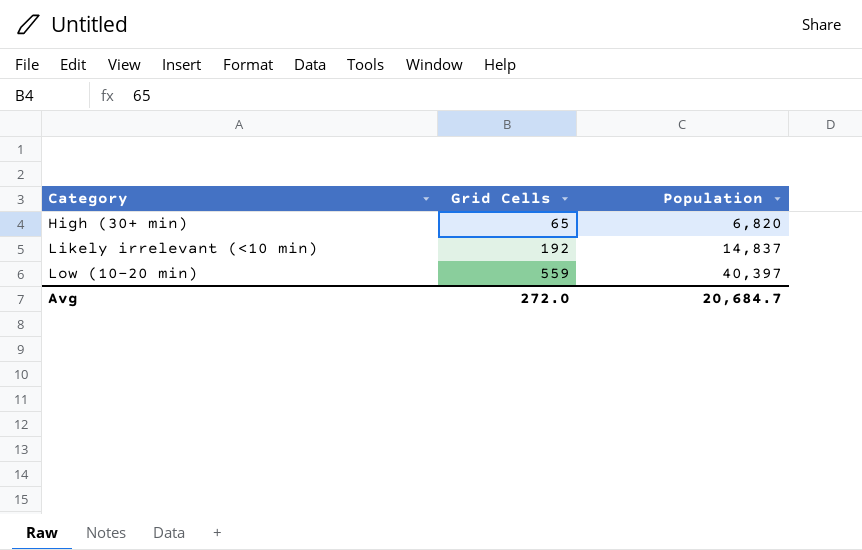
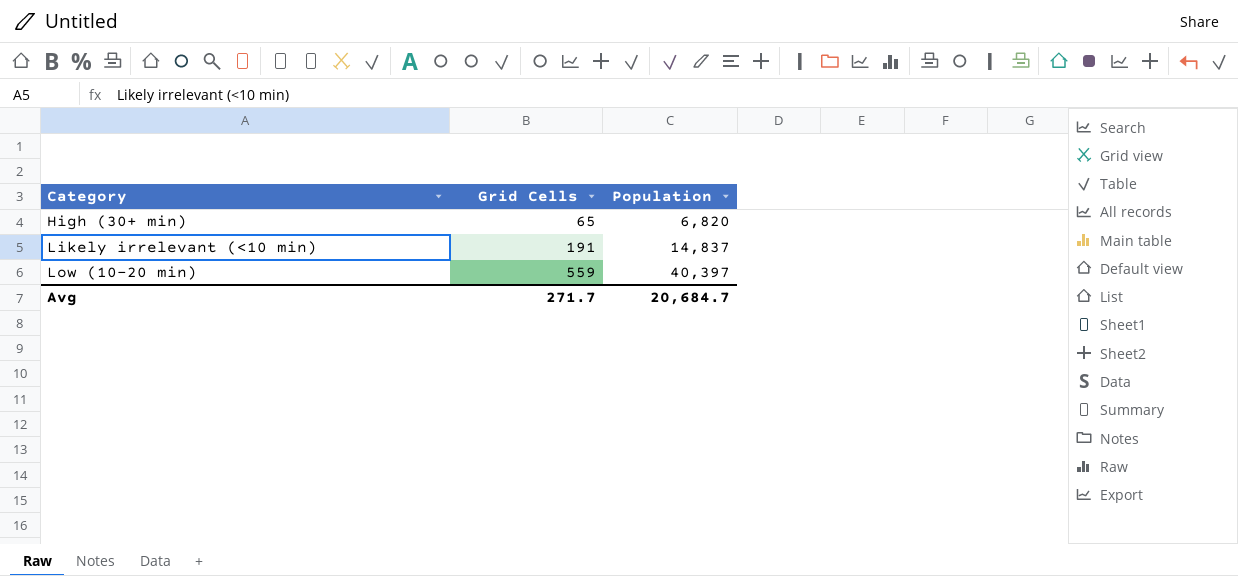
Likely irrelevant (<10 min) | Grid Cells: 192 -> 191
Avg | Grid Cells: 272.0 -> 271.7

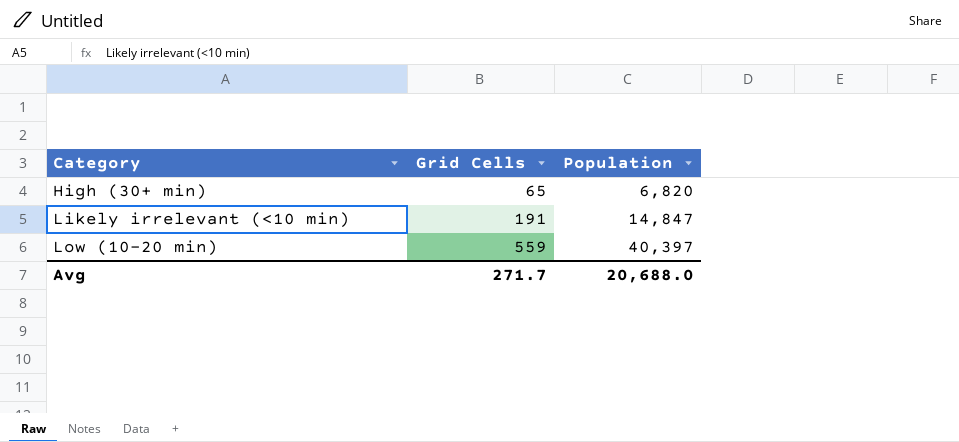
Likely irrelevant (<10 min) | Population: 14,837 -> 14,847
Avg | Population: 20,684.7 -> 20,688.0

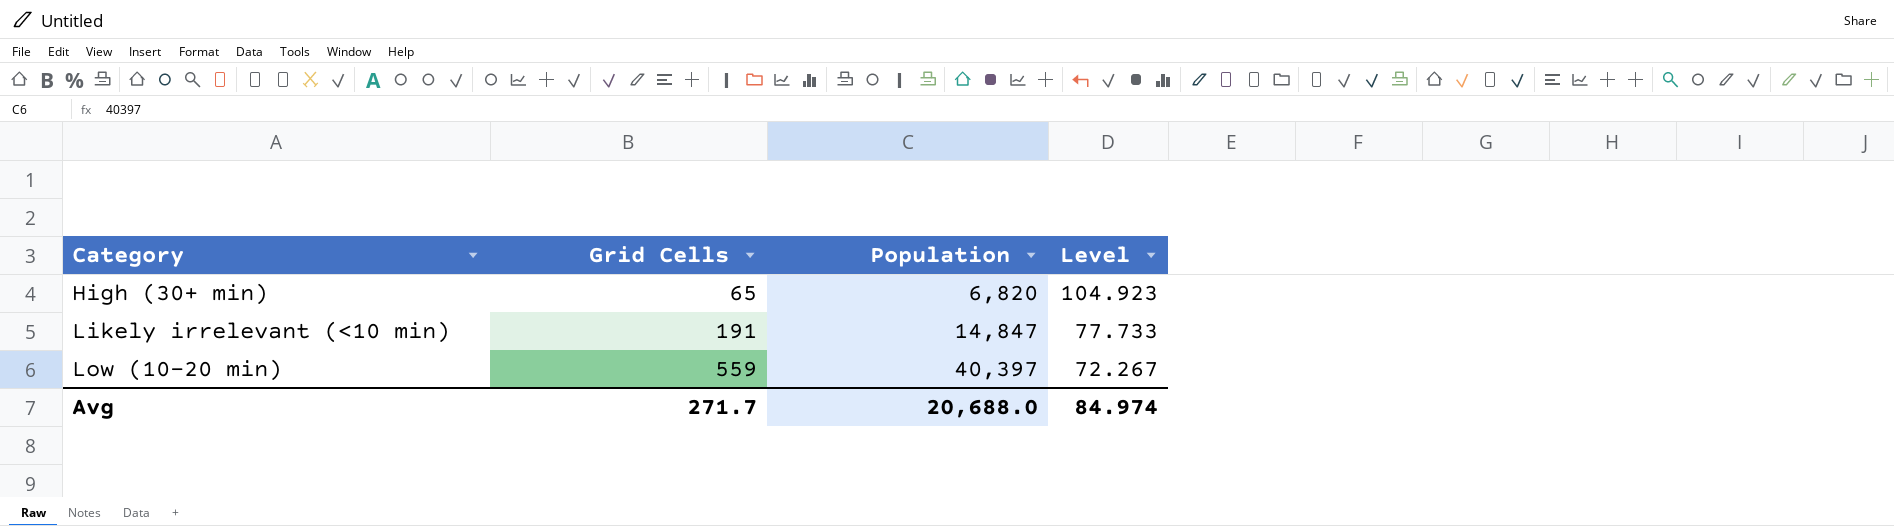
column Level | formula: none -> [Population] / [Grid Cells]

